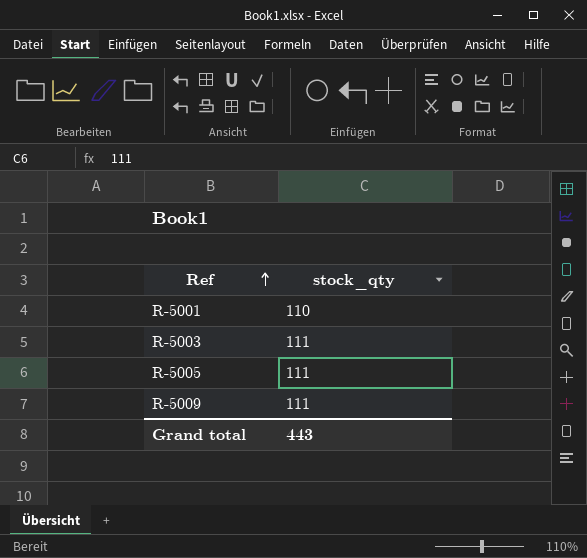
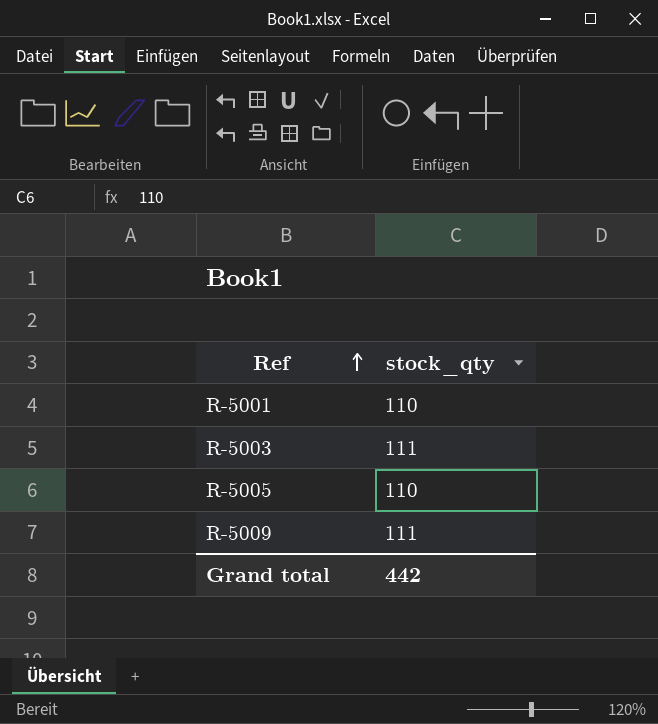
R-5005 | stock_qty: 111 -> 110
Grand total | stock_qty: 443 -> 442

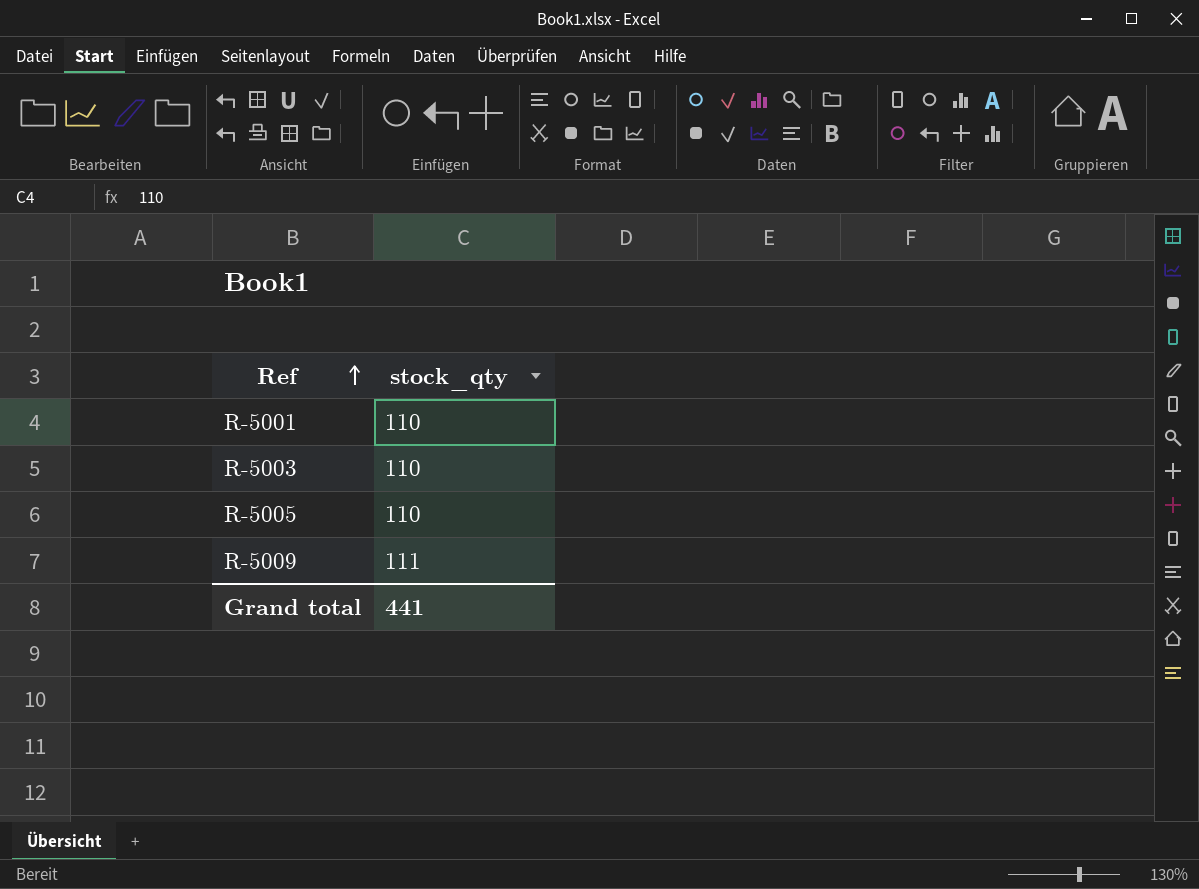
R-5003 | stock_qty: 111 -> 110
Grand total | stock_qty: 442 -> 441

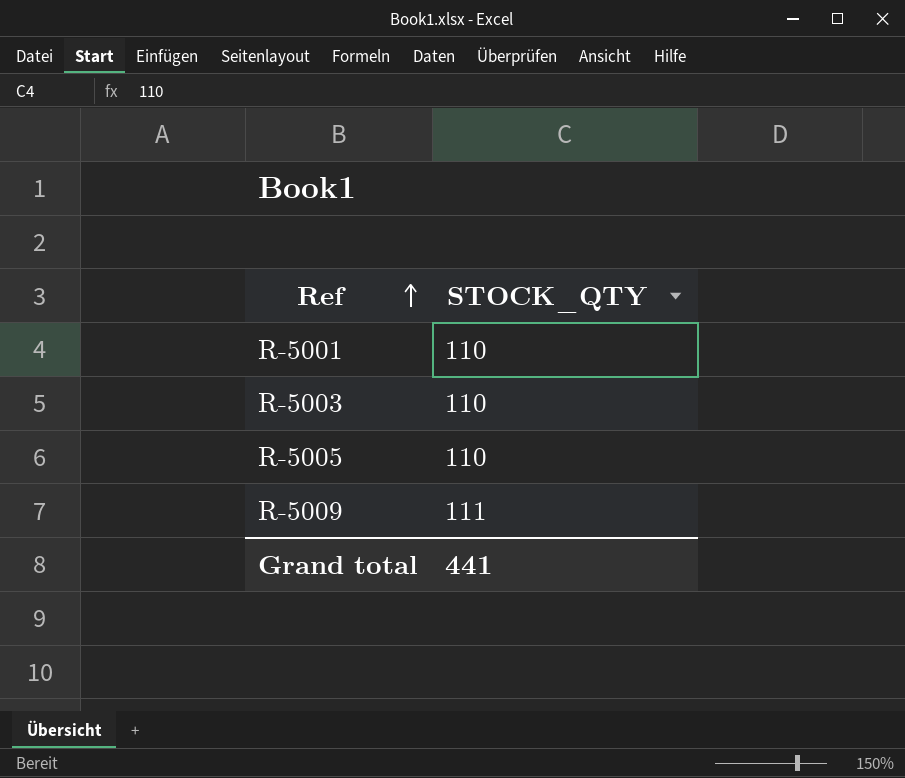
column name: stock_qty -> STOCK_QTY

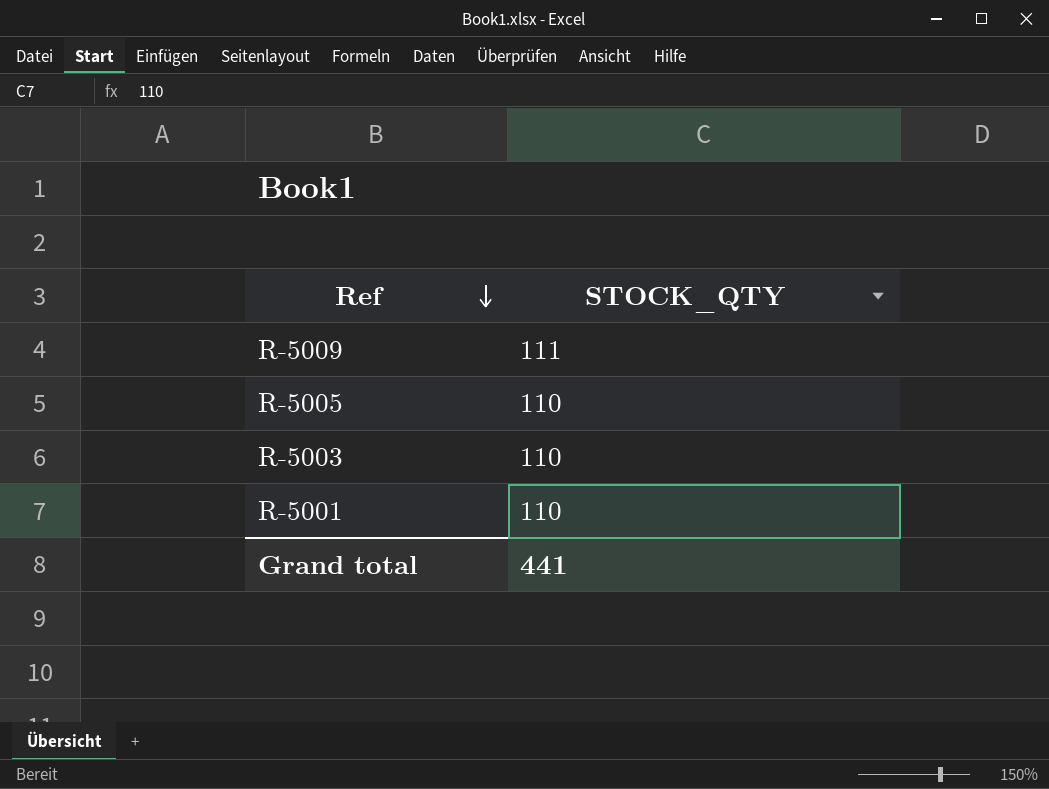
row order: Ref ascending -> Ref descending

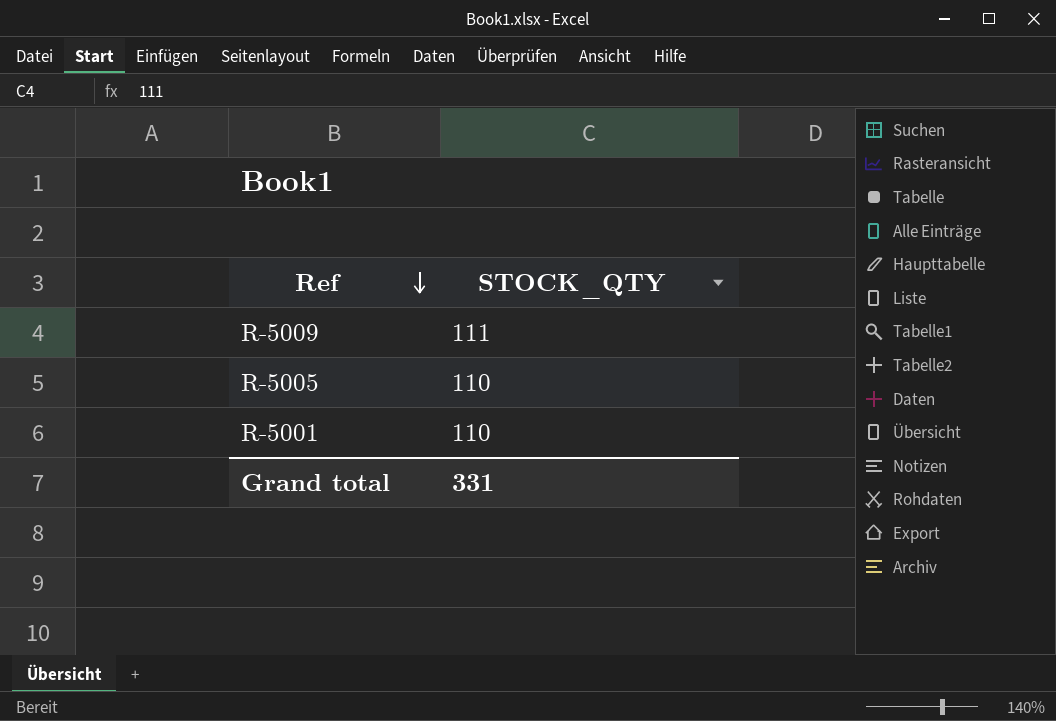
row R-5003: 110 -> none
Grand total | STOCK_QTY: 441 -> 331

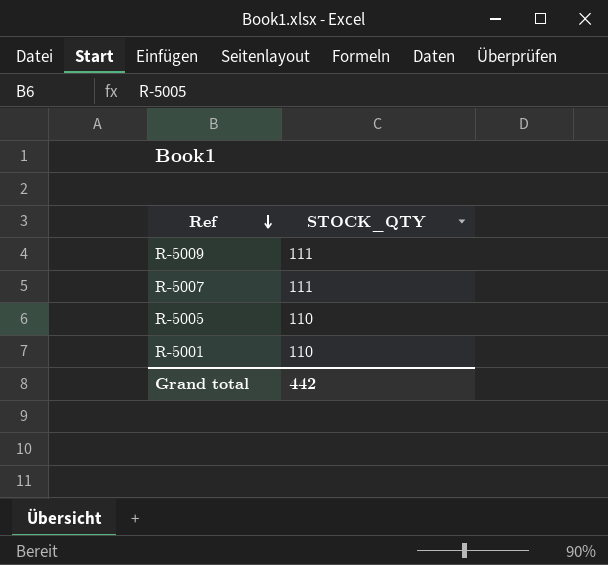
row R-5007: none -> 111
Grand total | STOCK_QTY: 331 -> 442

